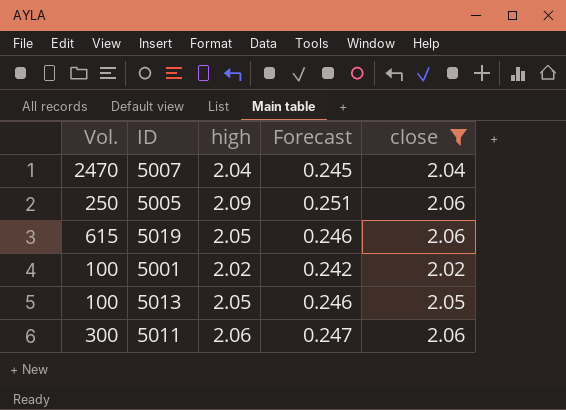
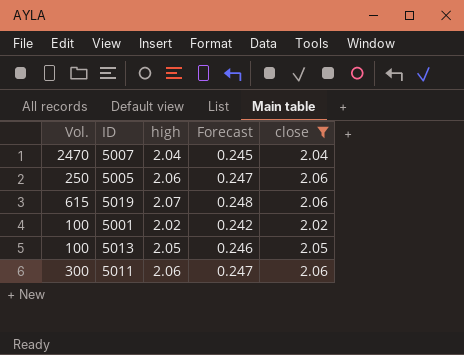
5005 | high: 2.09 -> 2.06
5005 | Forecast: 0.251 -> 0.247
5019 | high: 2.05 -> 2.07
5019 | Forecast: 0.246 -> 0.248

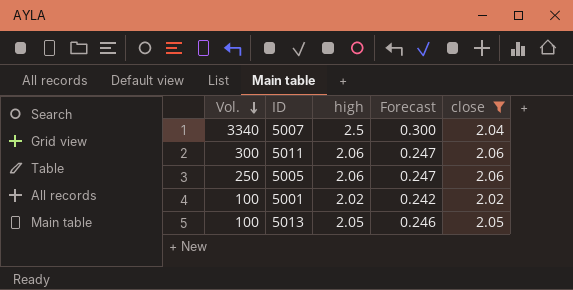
row order: none -> Vol. descending
row 5019: 615 | 2.07 | 0.248 | 2.06 -> none
5007 | Vol.: 2470 -> 3340
5007 | high: 2.04 -> 2.5
5007 | Forecast: 0.245 -> 0.300

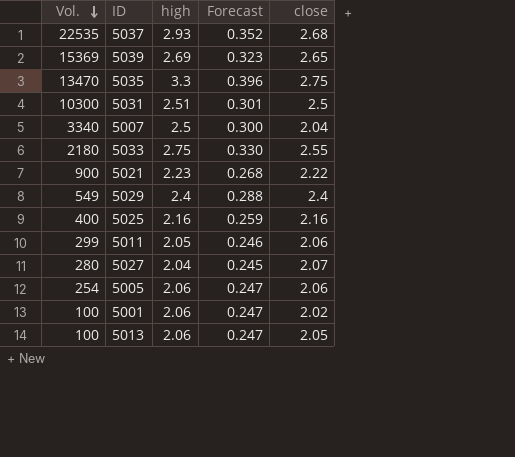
filter: close <= 2.06 -> none
5011 | Vol.: 300 -> 299
5011 | high: 2.06 -> 2.05
5011 | Forecast: 0.247 -> 0.246
5005 | Vol.: 250 -> 254
5001 | high: 2.02 -> 2.06
5001 | Forecast: 0.242 -> 0.247
5013 | high: 2.05 -> 2.06
5013 | Forecast: 0.246 -> 0.247

